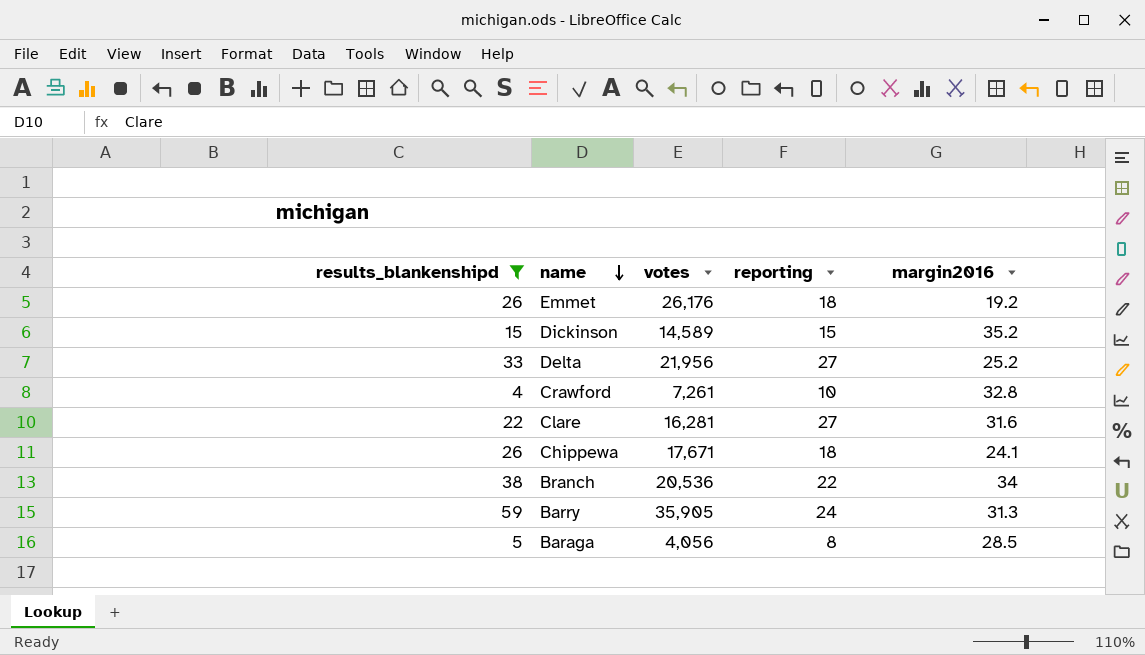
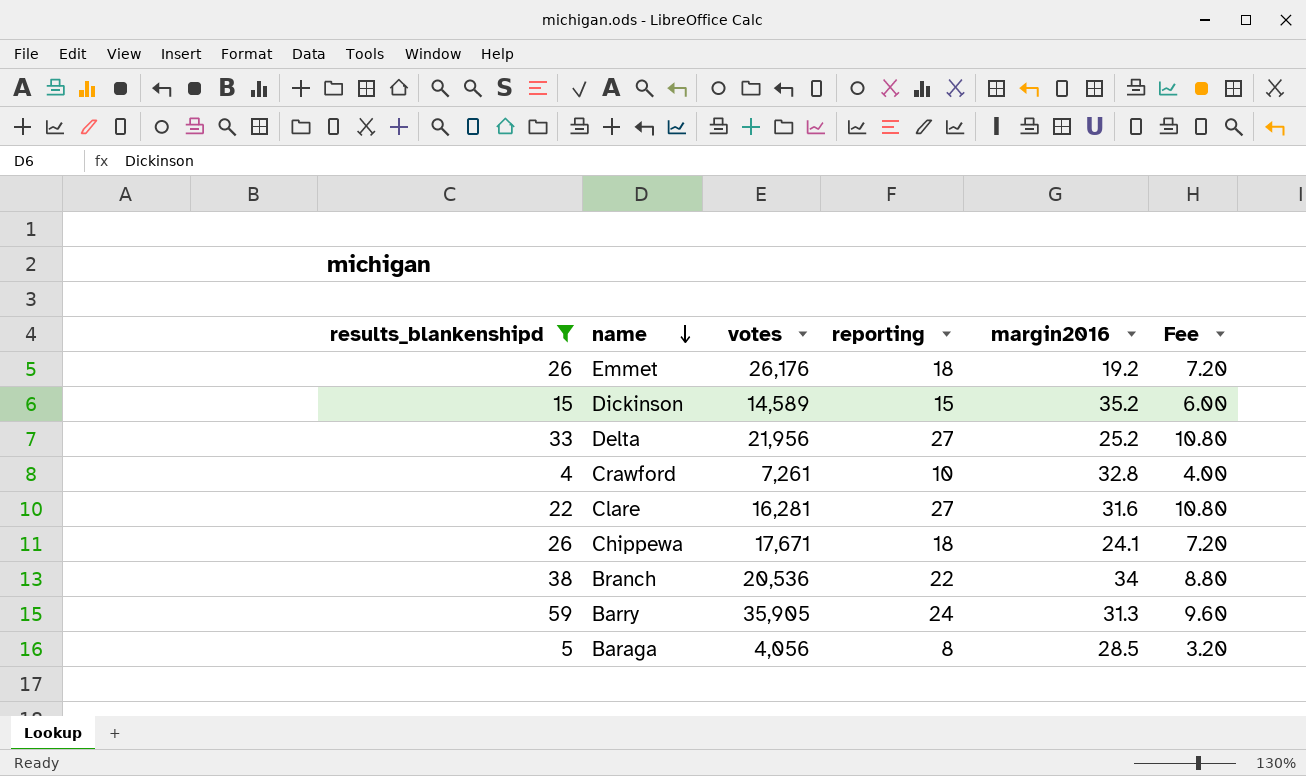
column Fee | formula: none -> [reporting] * 0.4

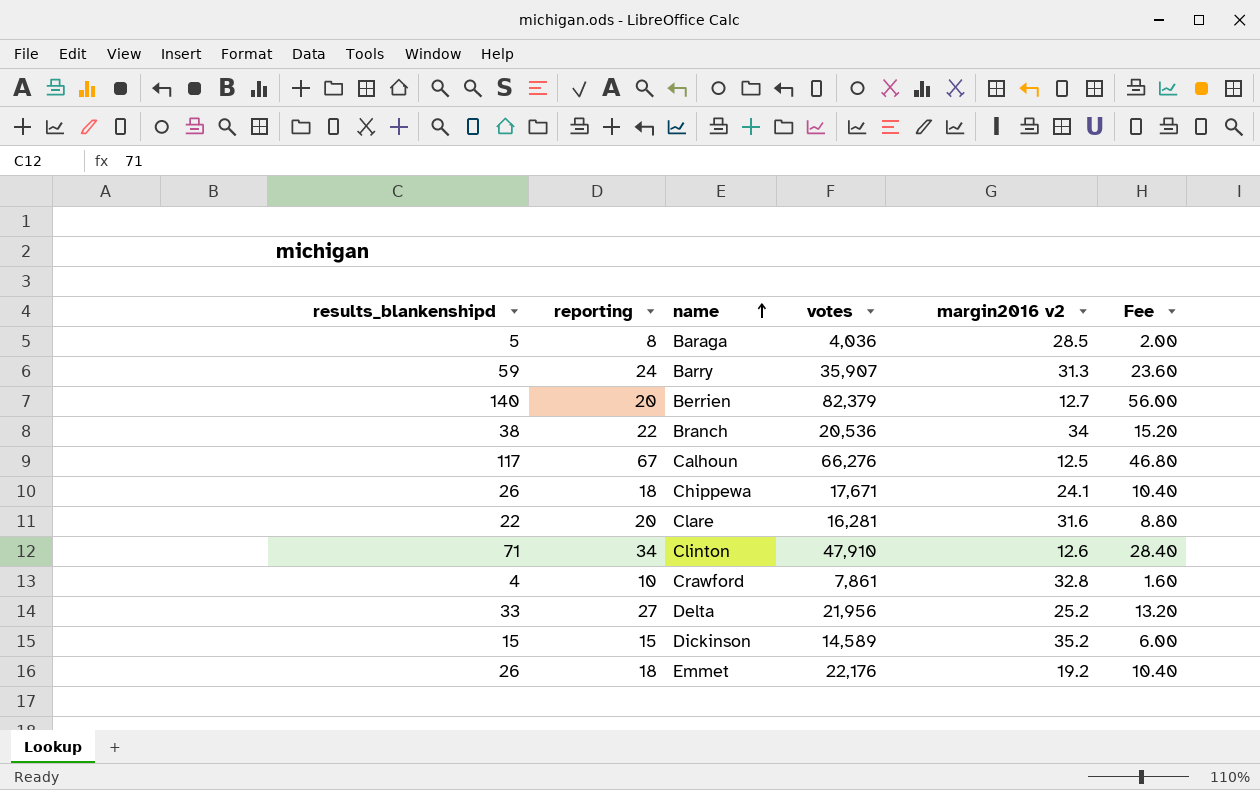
filter: results_blankenshipd <= 59 -> none
row order: name descending -> name ascending
column reporting | position: 4 -> 2
column name: margin2016 -> margin2016 v2
column Fee | formula: [reporting] * 0.4 -> [results_blankenshipd] * 0.4
Baraga | votes: 4,056 -> 4,036
Barry | votes: 35,905 -> 35,907
Clare | reporting: 27 -> 20
Crawford | votes: 7,261 -> 7,861
Emmet | votes: 26,176 -> 22,176

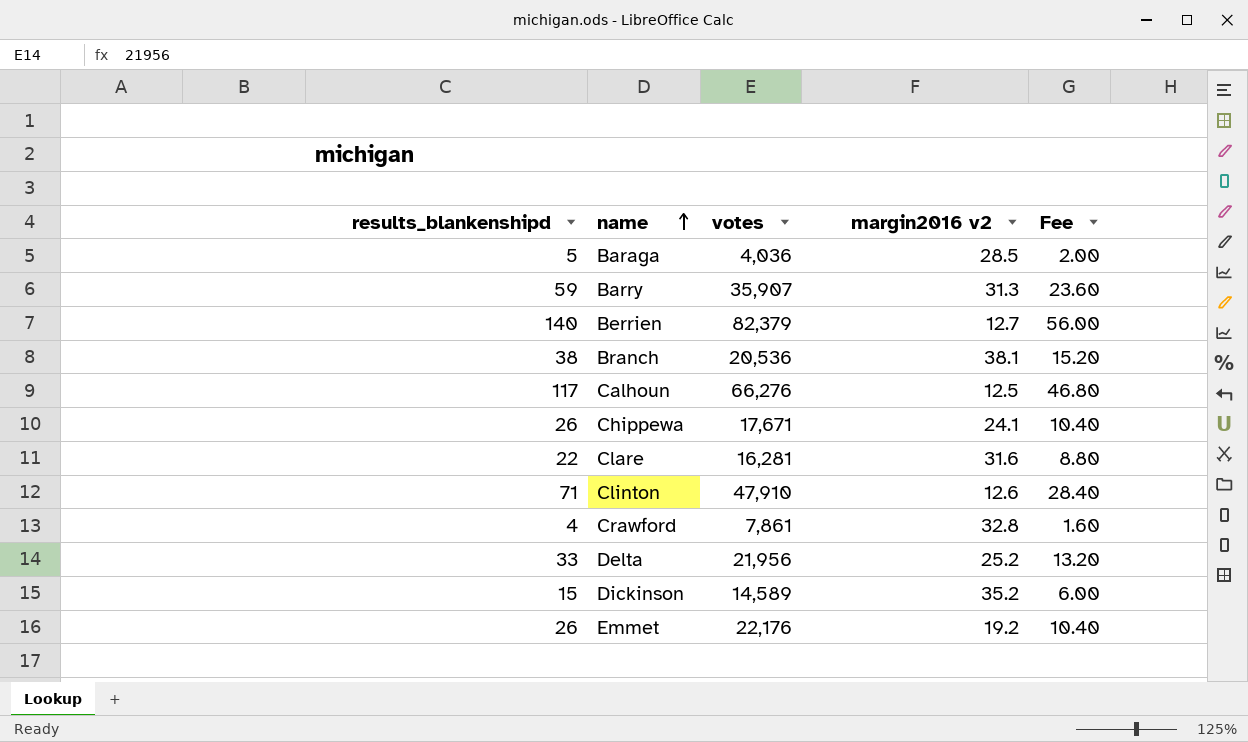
column reporting | position: 2 -> none
Branch | margin2016 v2: 34 -> 38.1

